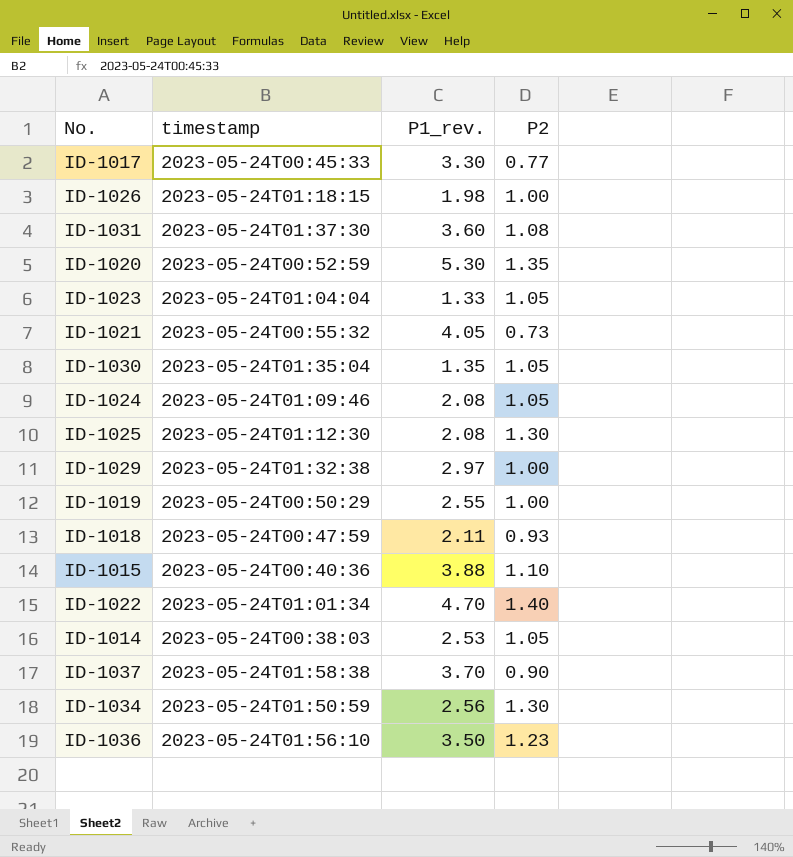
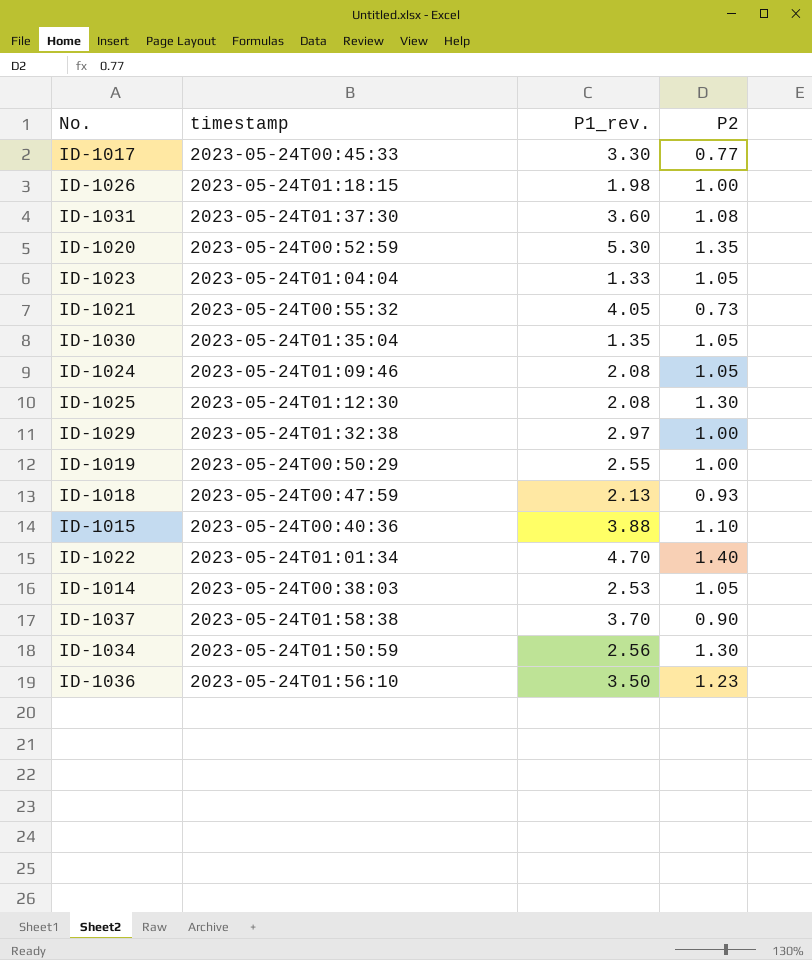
ID-1018 | P1_rev.: 2.11 -> 2.13

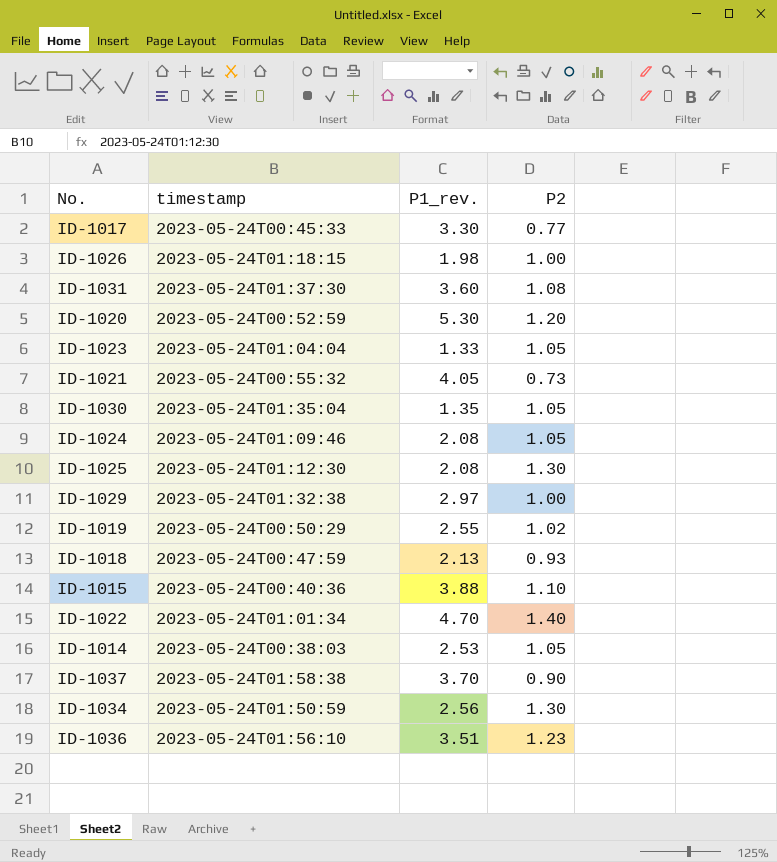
ID-1020 | P2: 1.35 -> 1.20
ID-1019 | P2: 1.00 -> 1.02
ID-1036 | P1_rev.: 3.50 -> 3.51

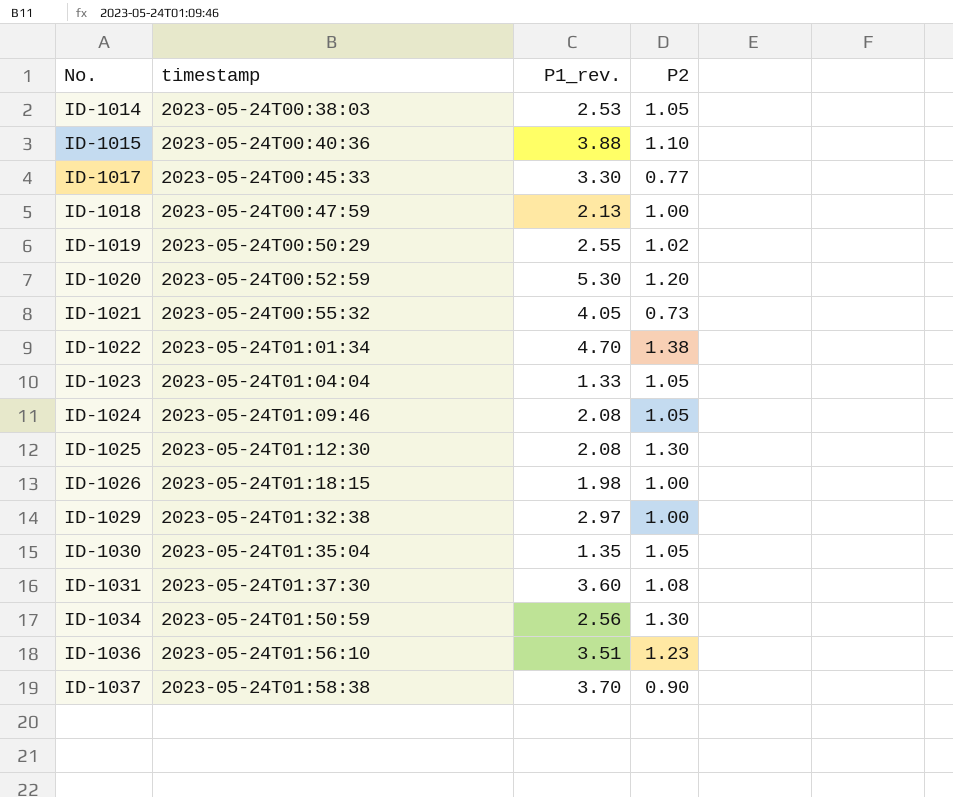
row order: none -> No. ascending
ID-1018 | P2: 0.93 -> 1.00
ID-1022 | P2: 1.40 -> 1.38

